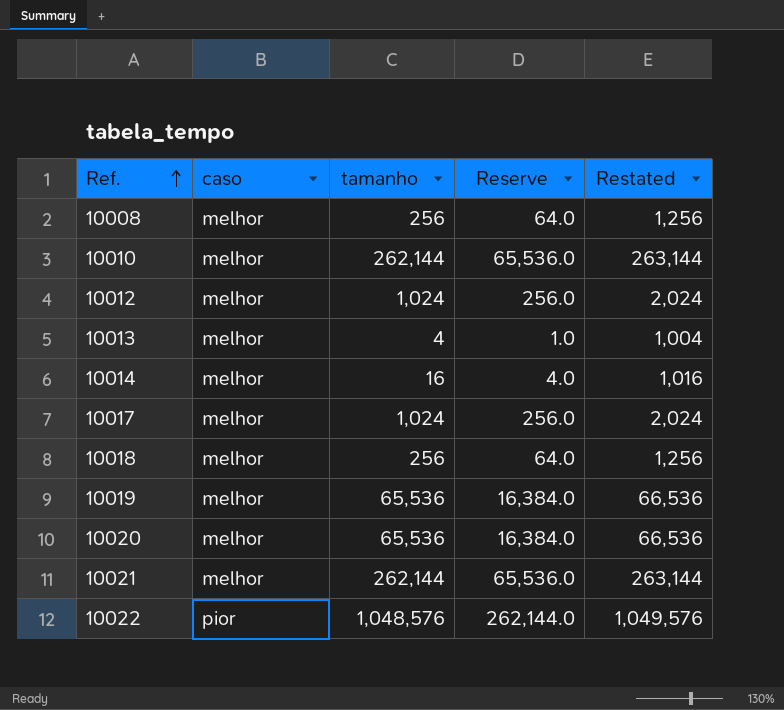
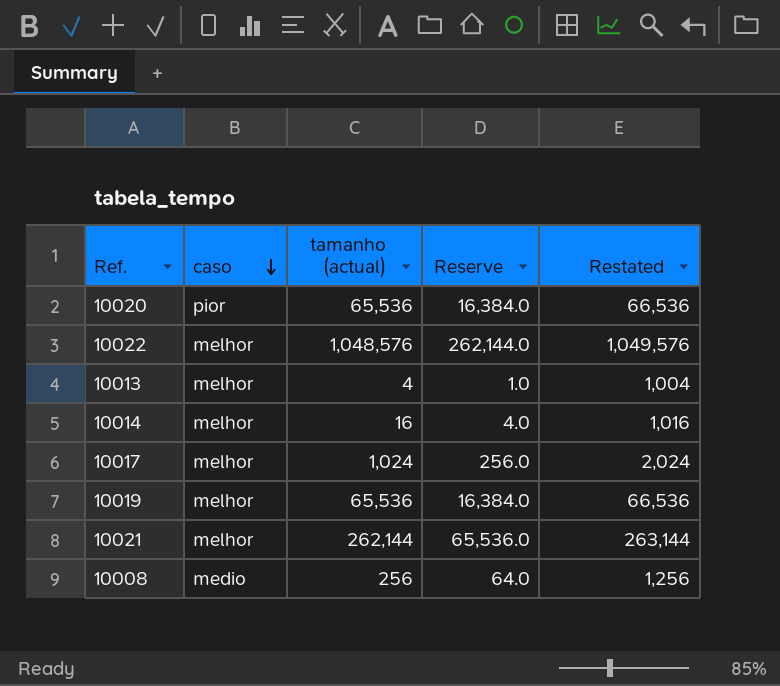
row order: Ref. ascending -> caso descending
column name: tamanho -> tamanho (actual)
row 10010: melhor | 262,144 | 65,536.0 | 263,144 -> none
row 10012: melhor | 1,024 | 256.0 | 2,024 -> none
row 10018: melhor | 256 | 64.0 | 1,256 -> none
10020 | caso: melhor -> pior
10022 | caso: pior -> melhor
10008 | caso: melhor -> medio

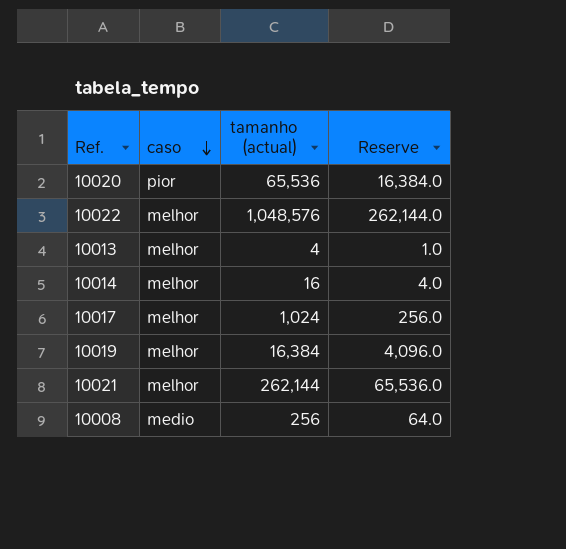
column Restated | formula: [tamanho (actual)] + 1000 -> none
10019 | tamanho (actual): 65,536 -> 16,384
10019 | Reserve: 16,384.0 -> 4,096.0

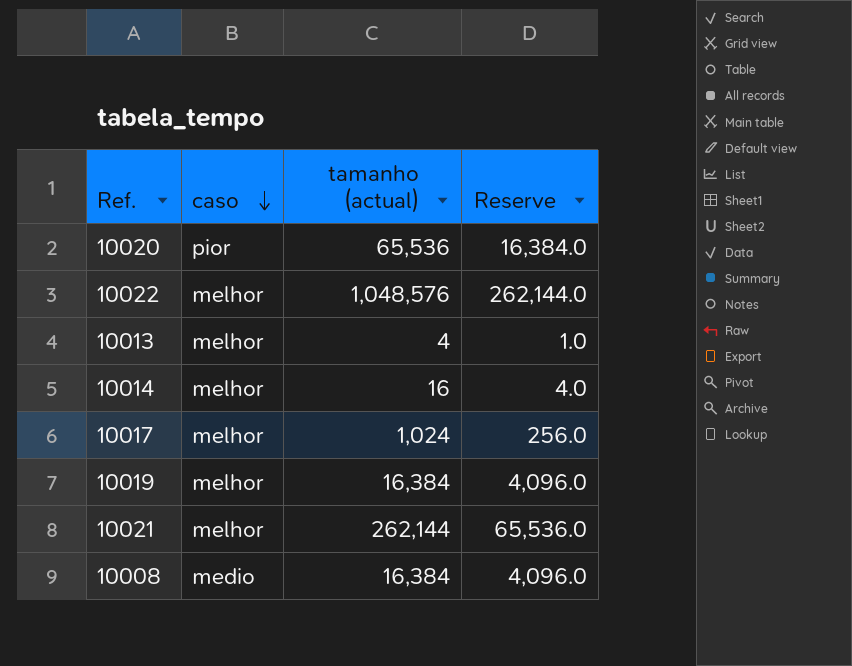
10008 | tamanho (actual): 256 -> 16,384
10008 | Reserve: 64.0 -> 4,096.0

